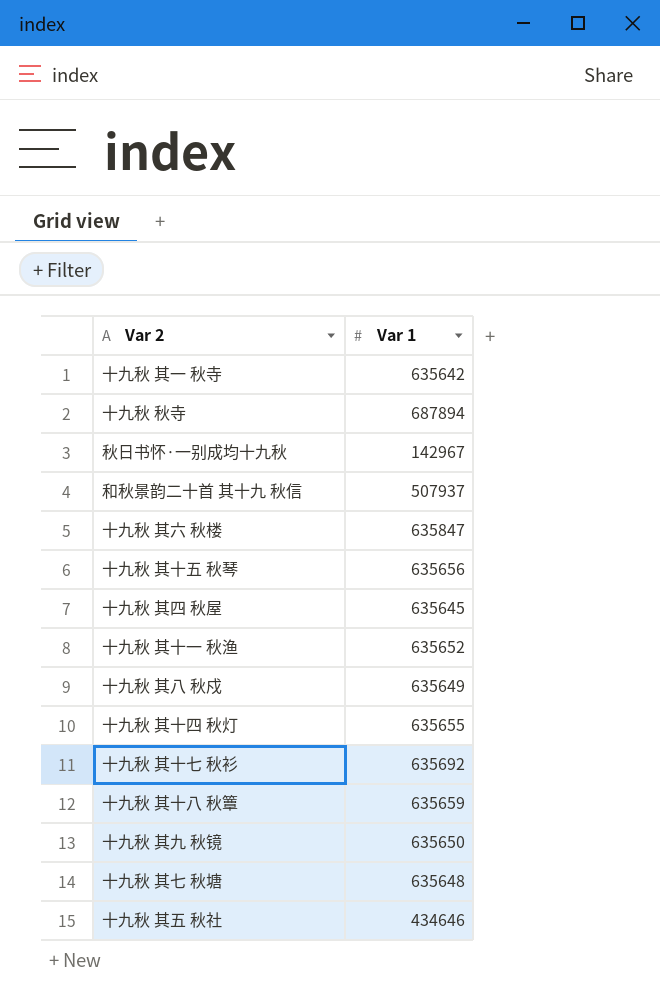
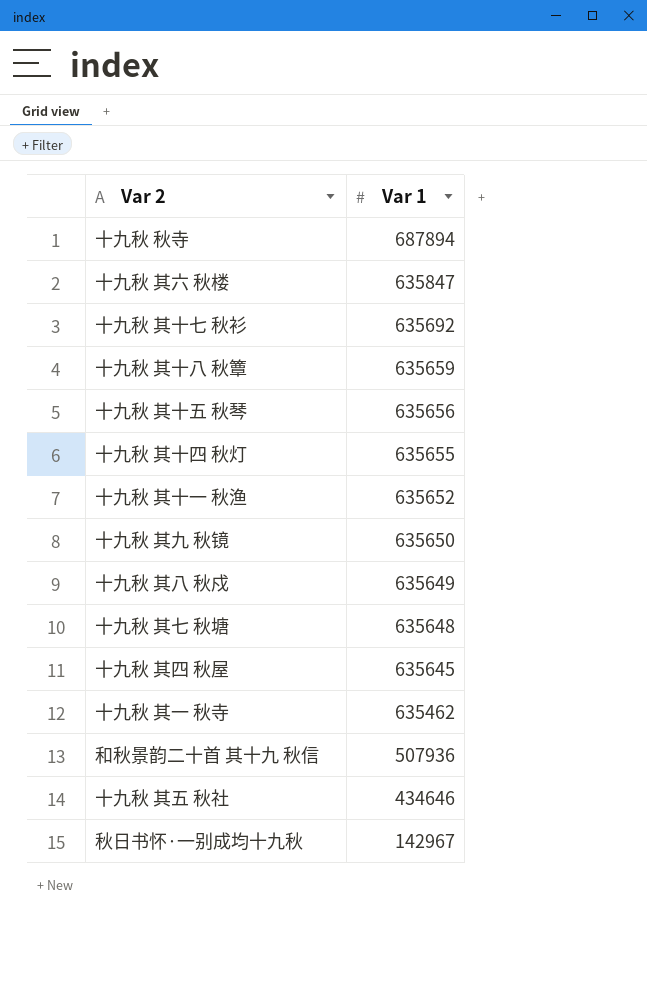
row order: none -> Var 1 descending
十九秋 其一 秋寺 | Var 1: 635642 -> 635462
和秋景韵二十首 其十九 秋信 | Var 1: 507937 -> 507936

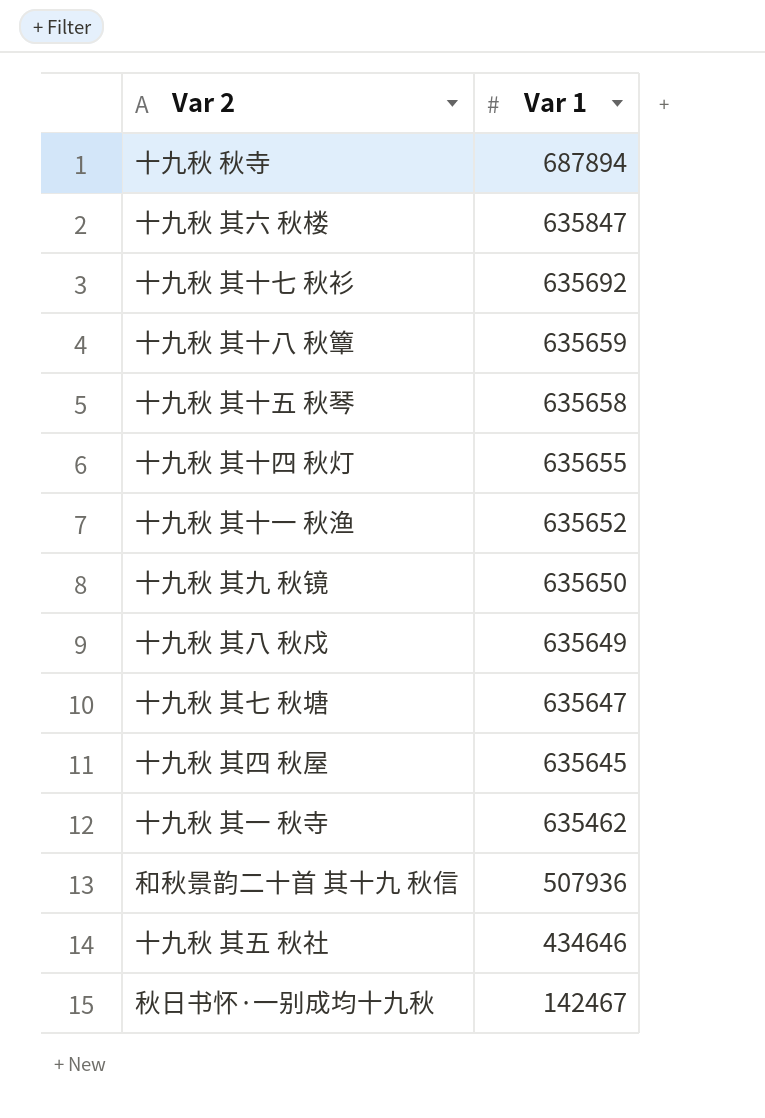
十九秋 其十五 秋琴 | Var 1: 635656 -> 635658
十九秋 其七 秋塘 | Var 1: 635648 -> 635647
秋日书怀·一别成均十九秋 | Var 1: 142967 -> 142467

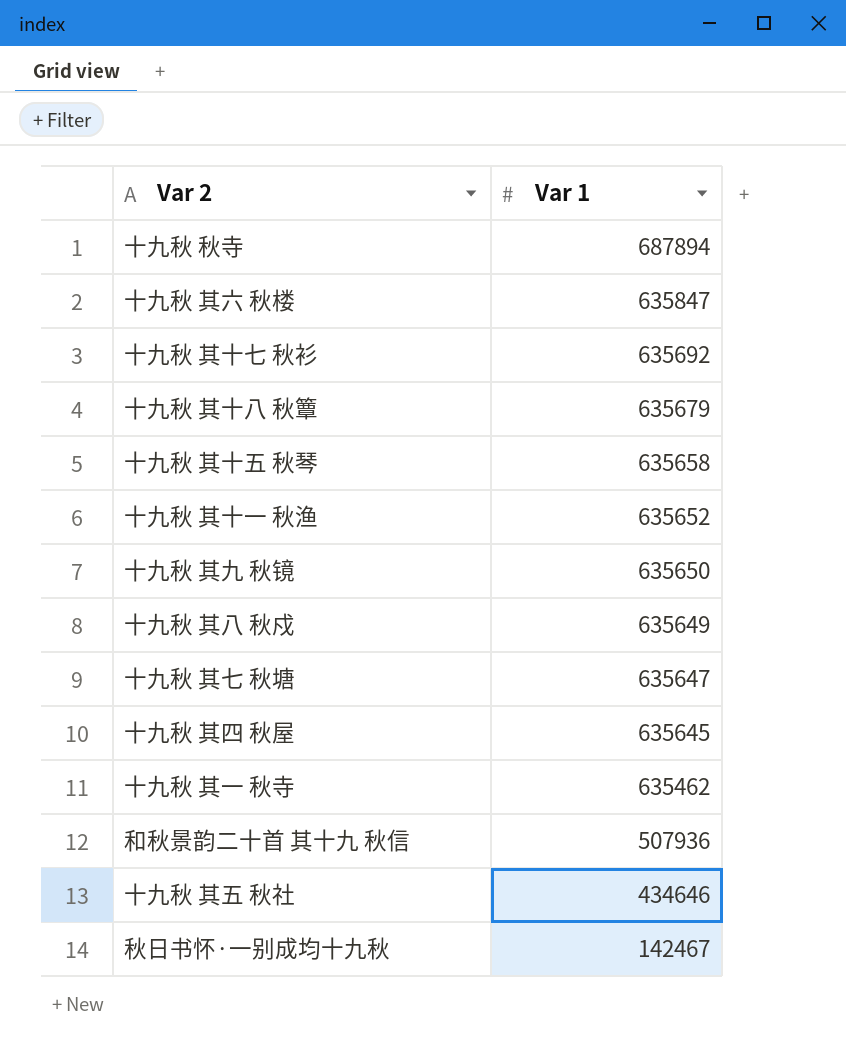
row 十九秋 其十四 秋灯: 635655 -> none
十九秋 其十八 秋簟 | Var 1: 635659 -> 635679

